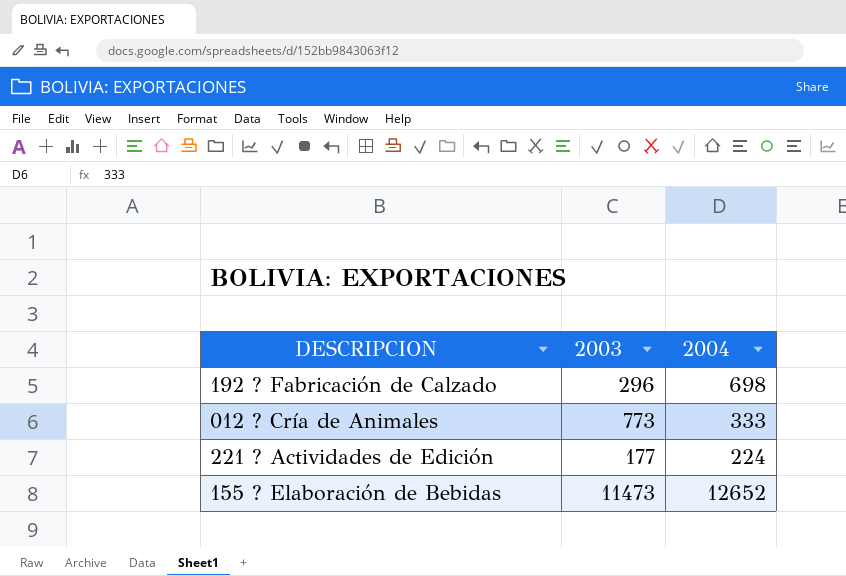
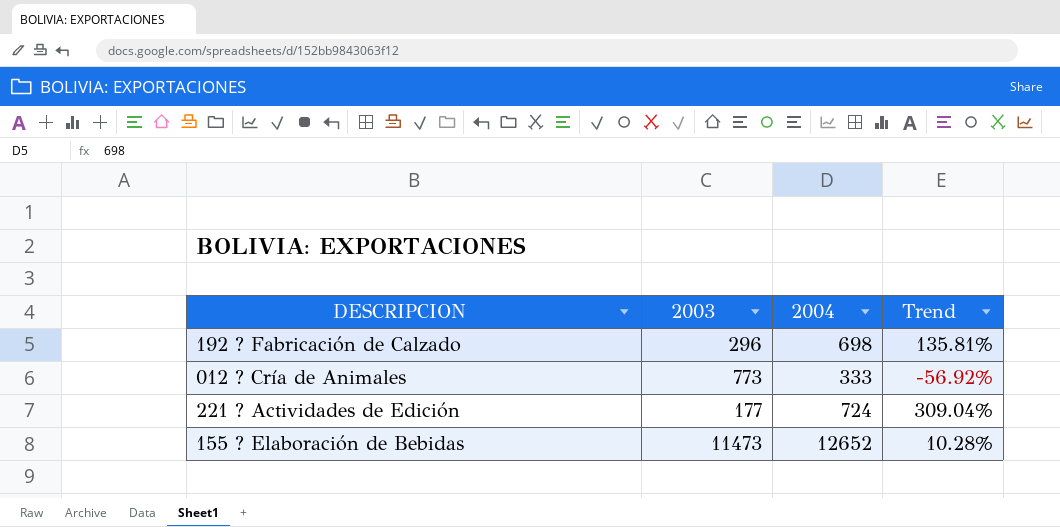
column Trend | formula: none -> ([2004] - [2003]) / [2003]
221 ? Actividades de Edición | 2004: 224 -> 724

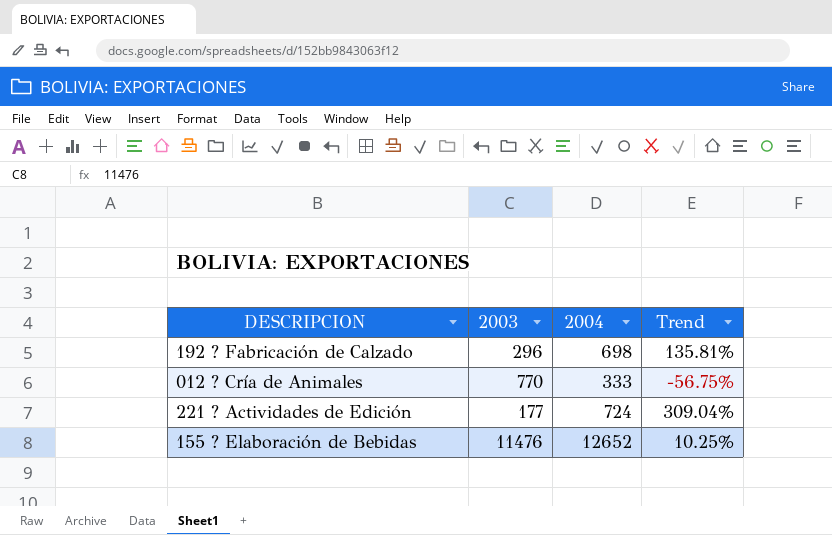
012 ? Cría de Animales | 2003: 773 -> 770
012 ? Cría de Animales | Trend: -56.92% -> -56.75%
155 ? Elaboración de Bebidas | 2003: 11473 -> 11476
155 ? Elaboración de Bebidas | Trend: 10.28% -> 10.25%

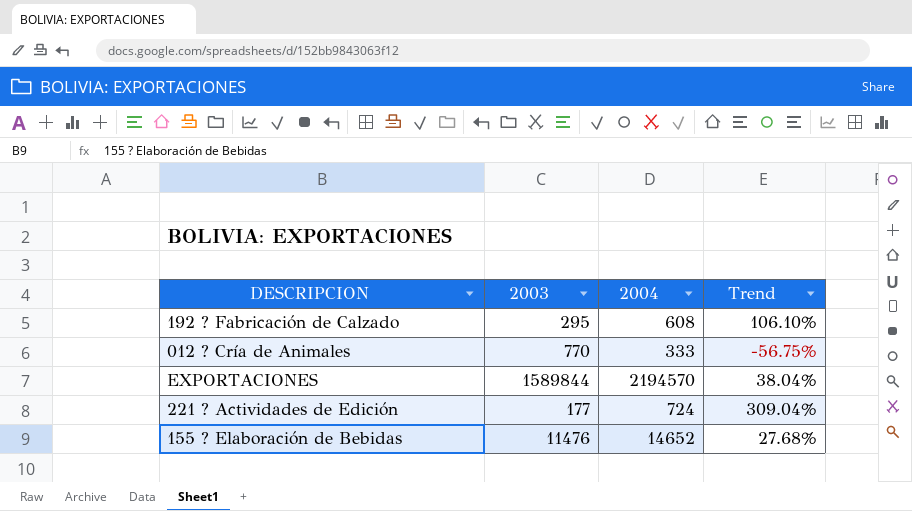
192 ? Fabricación de Calzado | 2003: 296 -> 295
192 ? Fabricación de Calzado | 2004: 698 -> 608
192 ? Fabricación de Calzado | Trend: 135.81% -> 106.10%
row EXPORTACIONES: none -> 1589844 | 2194570 | 38.04%
155 ? Elaboración de Bebidas | 2004: 12652 -> 14652
155 ? Elaboración de Bebidas | Trend: 10.25% -> 27.68%

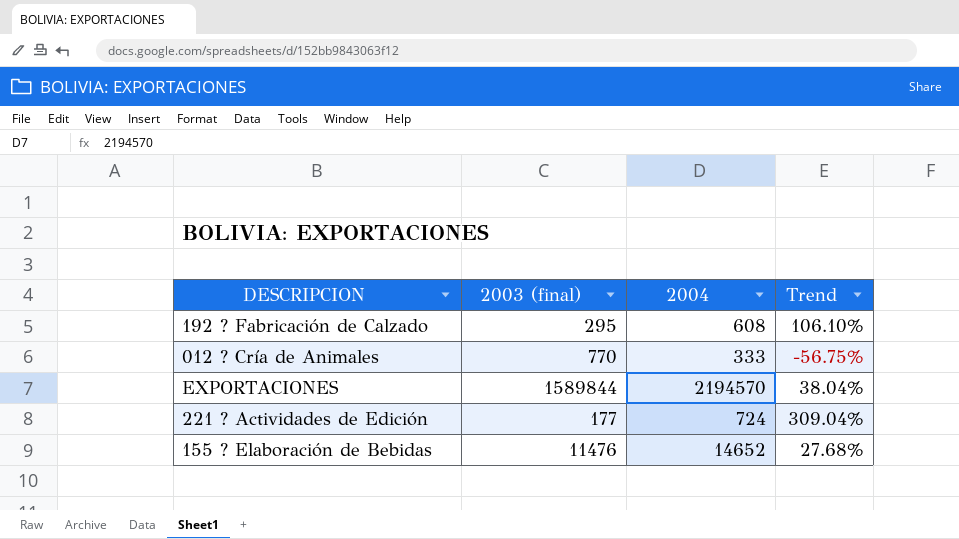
column name: 2003 -> 2003 (final)

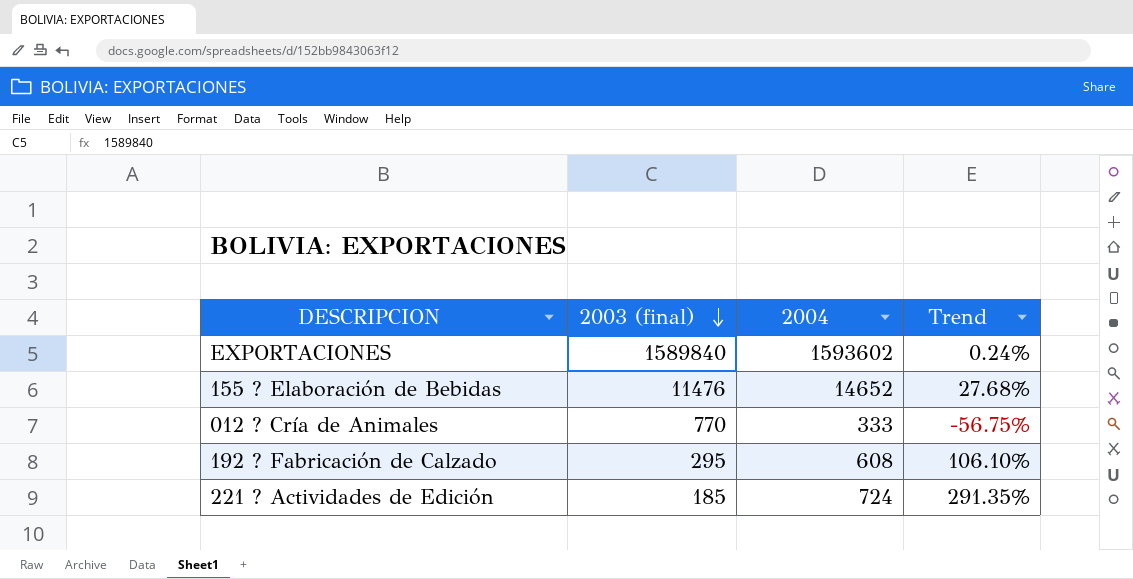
row order: none -> 2003 (final) descending
EXPORTACIONES | 2003 (final): 1589844 -> 1589840
EXPORTACIONES | 2004: 2194570 -> 1593602
EXPORTACIONES | Trend: 38.04% -> 0.24%
221 ? Actividades de Edición | 2003 (final): 177 -> 185
221 ? Actividades de Edición | Trend: 309.04% -> 291.35%

